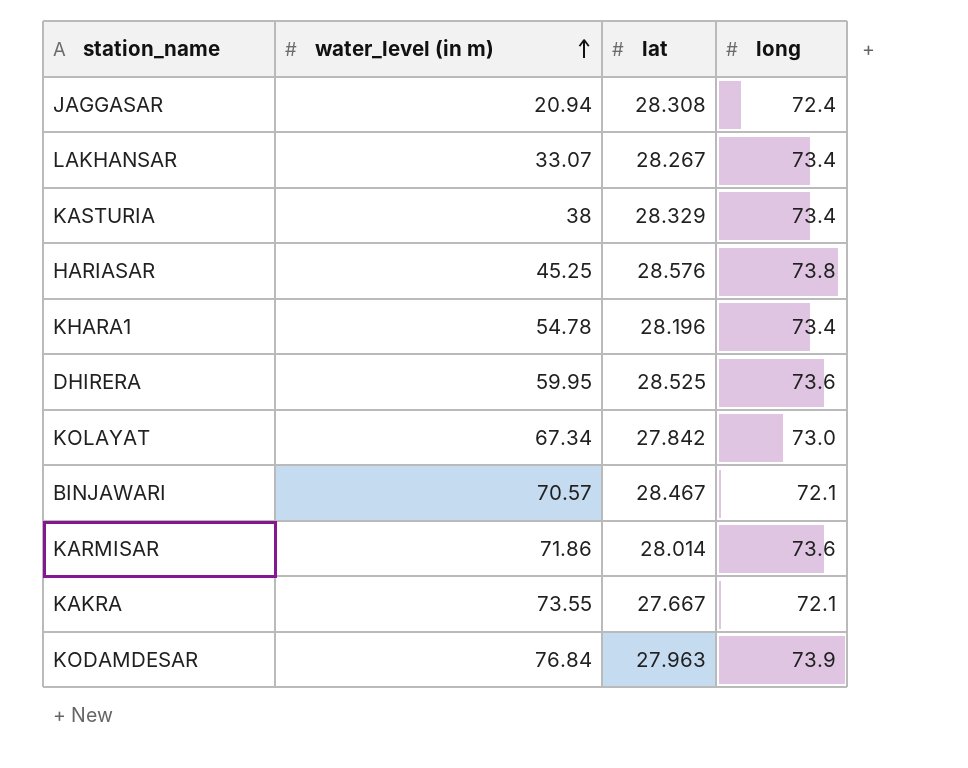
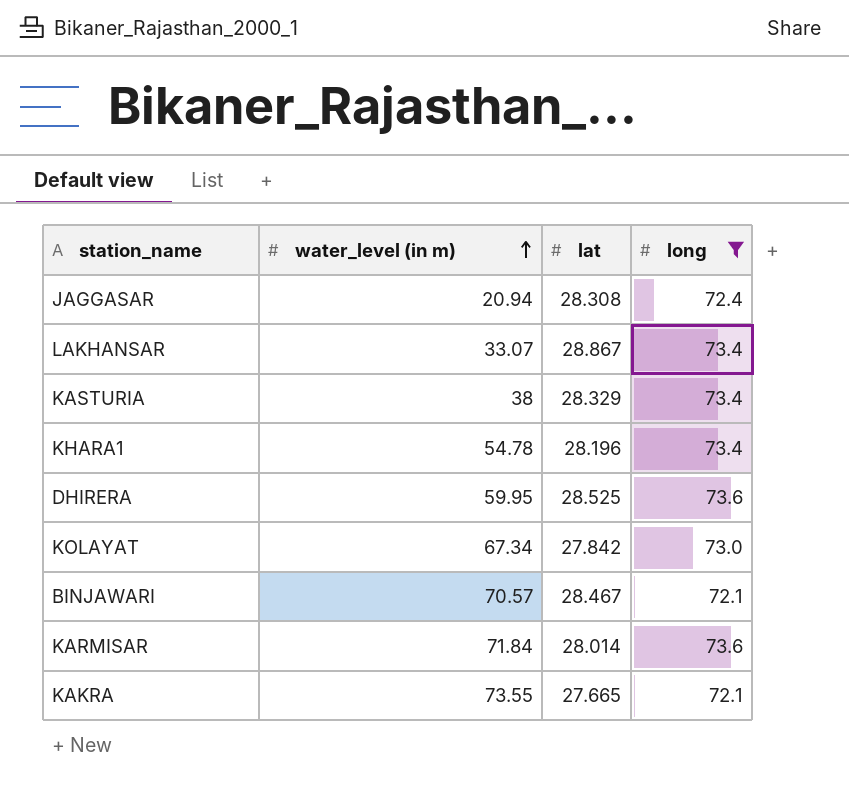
filter: none -> long <= 73.6
LAKHANSAR | lat: 28.267 -> 28.867
KARMISAR | water_level (in m): 71.86 -> 71.84
KAKRA | lat: 27.667 -> 27.665

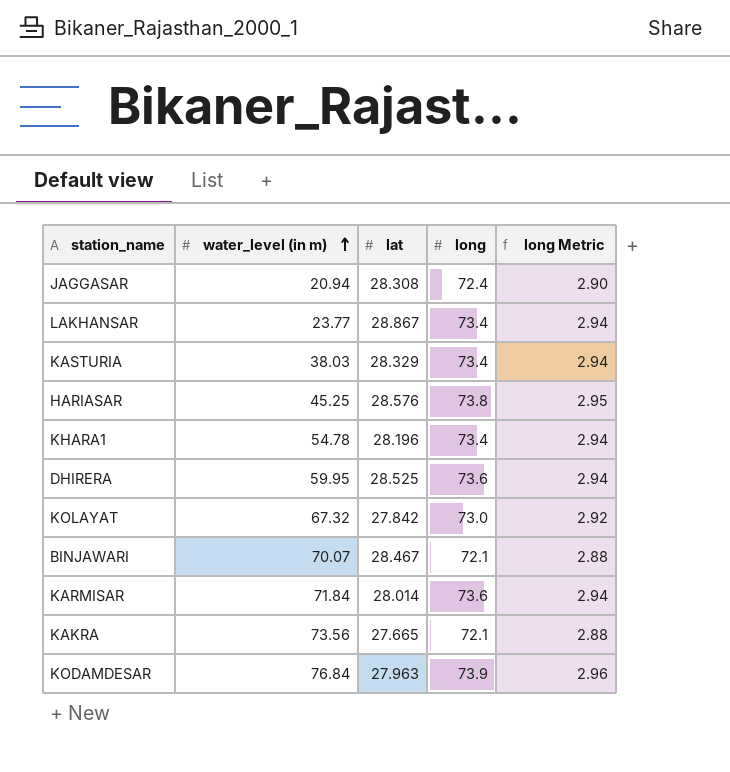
filter: long <= 73.6 -> none
column long Metric | formula: none -> [long] * 0.04
LAKHANSAR | water_level (in m): 33.07 -> 23.77
KASTURIA | water_level (in m): 38 -> 38.03
KOLAYAT | water_level (in m): 67.34 -> 67.32
BINJAWARI | water_level (in m): 70.57 -> 70.07
KAKRA | water_level (in m): 73.55 -> 73.56

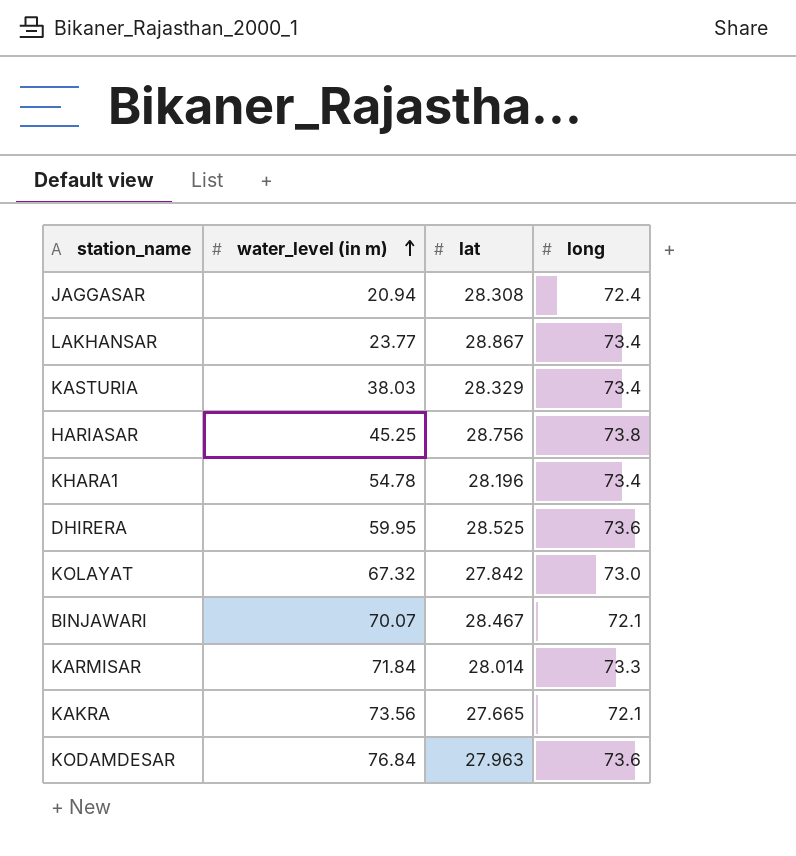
column long Metric | formula: [long] * 0.04 -> none
HARIASAR | lat: 28.576 -> 28.756
KARMISAR | long: 73.6 -> 73.3
KODAMDESAR | long: 73.9 -> 73.6

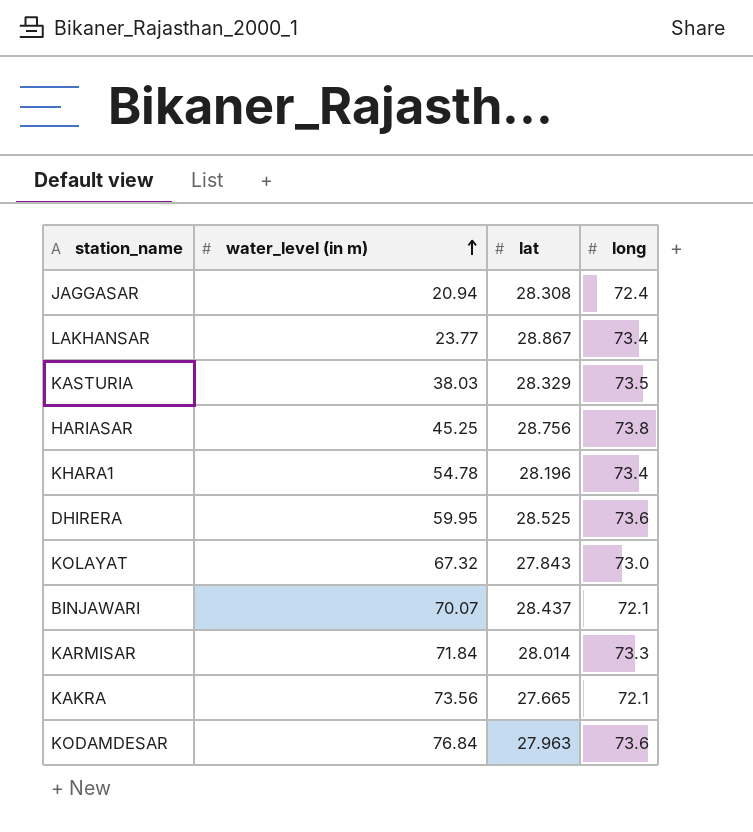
KASTURIA | long: 73.4 -> 73.5
KOLAYAT | lat: 27.842 -> 27.843
BINJAWARI | lat: 28.467 -> 28.437

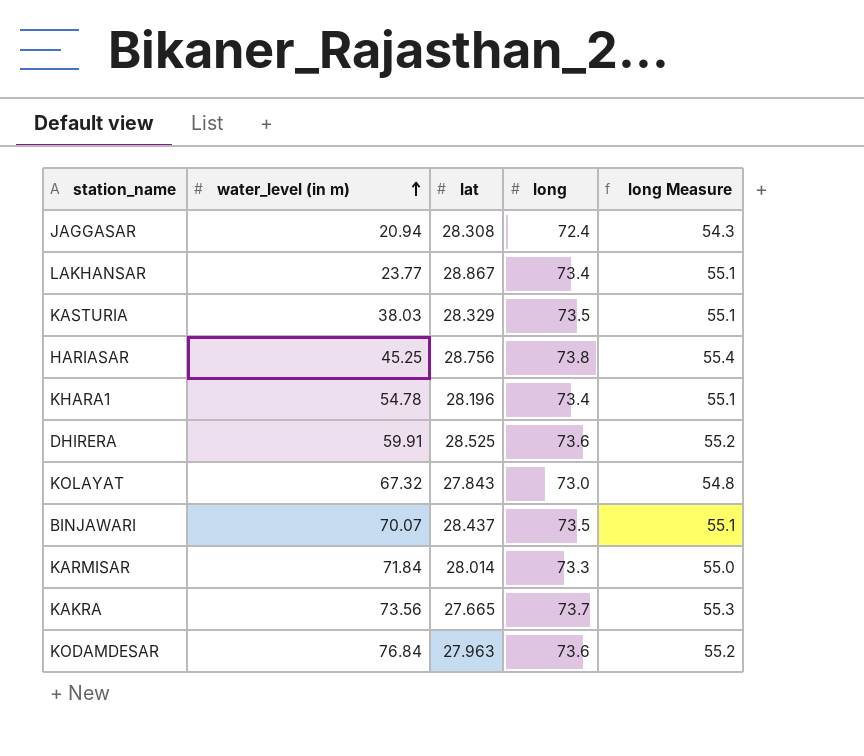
column long Measure | formula: none -> [long] * 0.75
DHIRERA | water_level (in m): 59.95 -> 59.91
BINJAWARI | long: 72.1 -> 73.5
KAKRA | long: 72.1 -> 73.7

